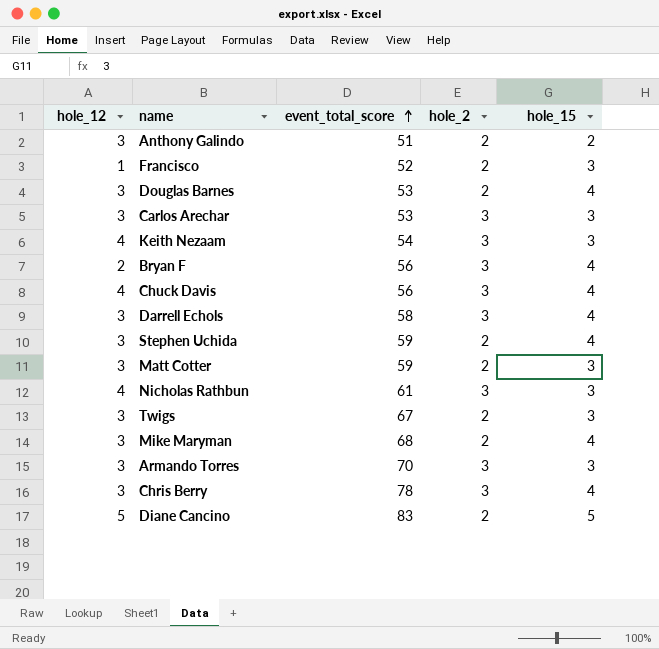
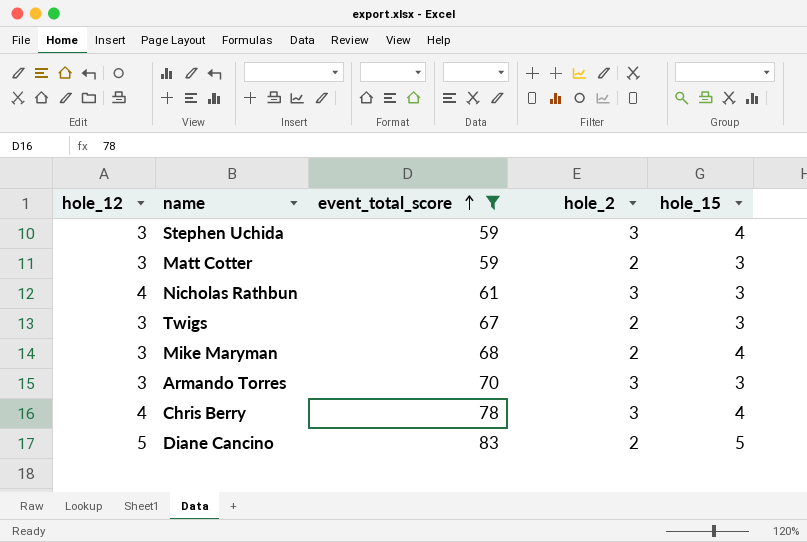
filter: none -> event_total_score >= 59
Stephen Uchida | hole_2: 2 -> 3
Chris Berry | hole_12: 3 -> 4

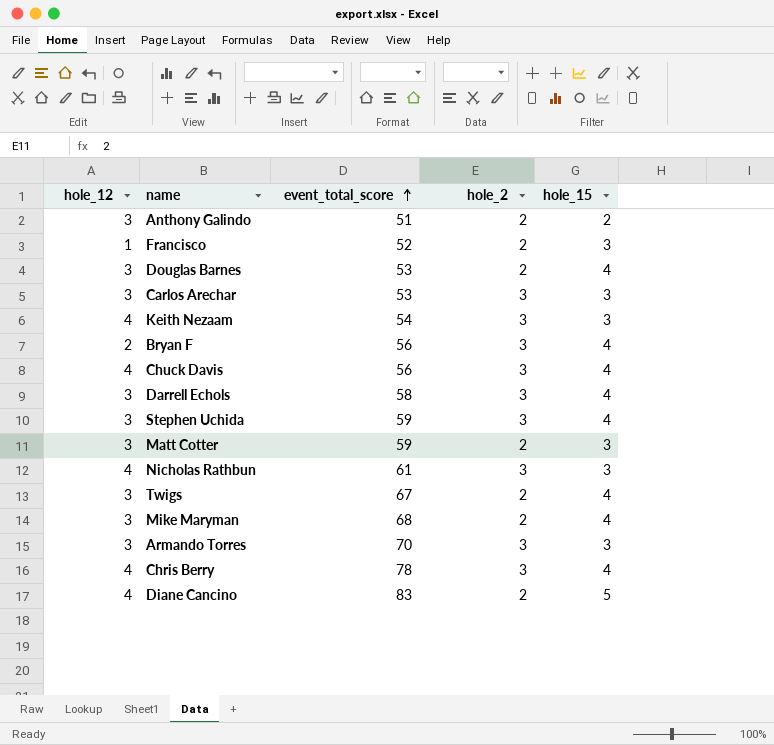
filter: event_total_score >= 59 -> none
Twigs | hole_15: 3 -> 4
Diane Cancino | hole_12: 5 -> 4

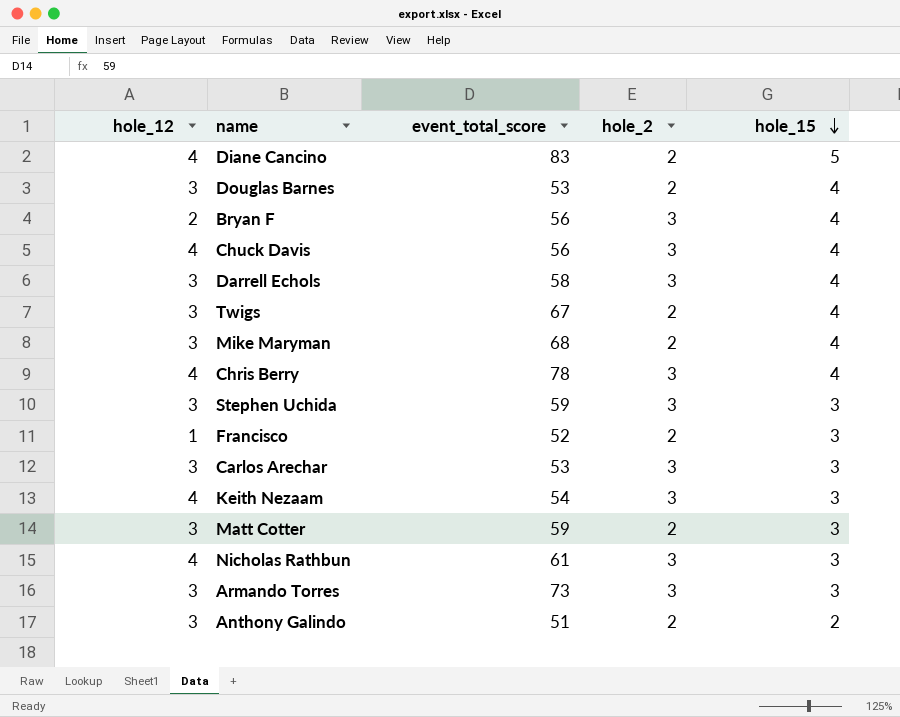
row order: event_total_score ascending -> hole_15 descending
Stephen Uchida | hole_15: 4 -> 3
Armando Torres | event_total_score: 70 -> 73

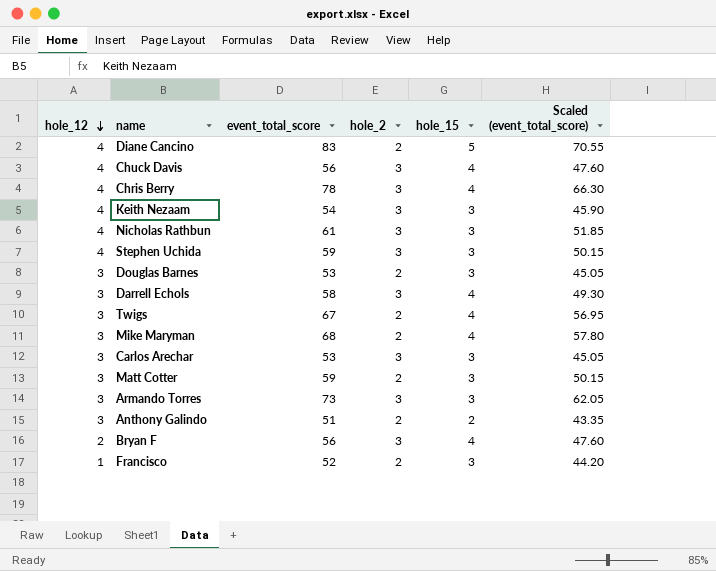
row order: hole_15 descending -> hole_12 descending
column Scaled (event_total_score) | formula: none -> [event_total_score] * 0.85
Stephen Uchida | hole_12: 3 -> 4
Douglas Barnes | hole_15: 4 -> 3

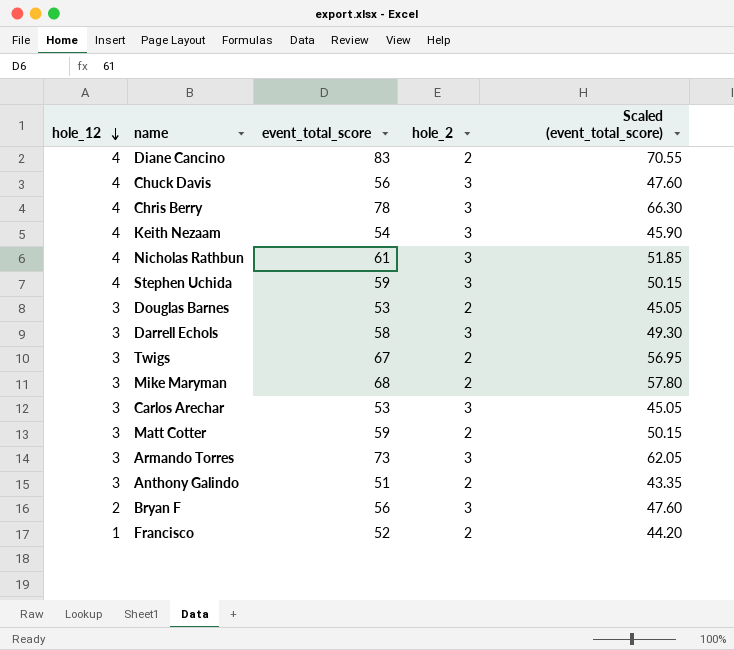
column hole_15 | position: 5 -> none

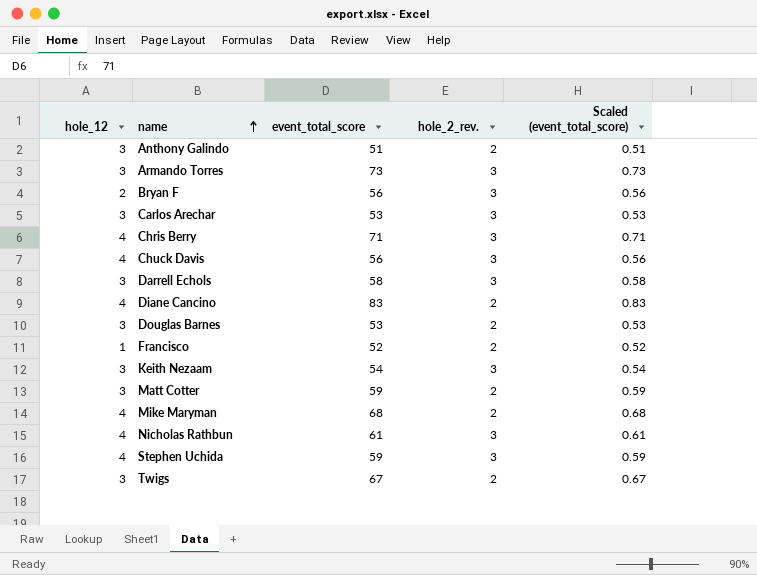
row order: hole_12 descending -> name ascending
column name: hole_2 -> hole_2_rev.
column Scaled (event_total_score) | formula: [event_total_score] * 0.85 -> [event_total_score] * 0.01
Chris Berry | event_total_score: 78 -> 71
Keith Nezaam | hole_12: 4 -> 3
Mike Maryman | hole_12: 3 -> 4

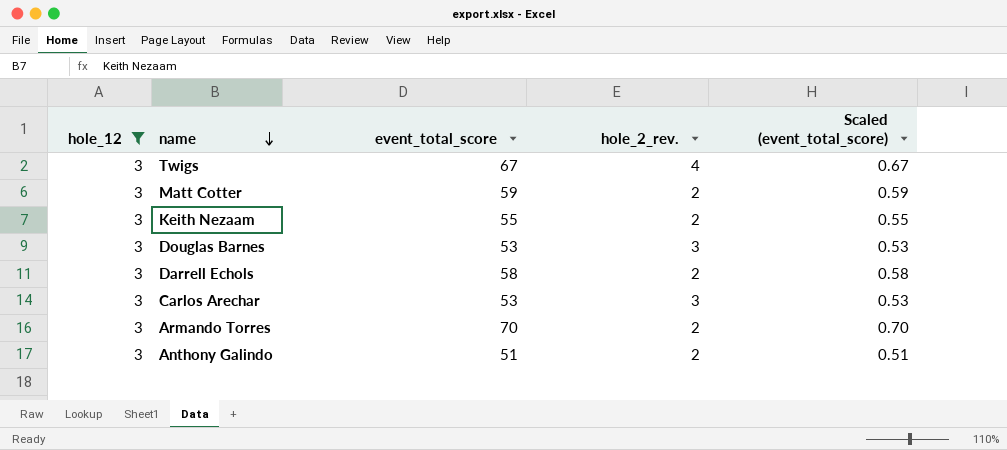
filter: none -> hole_12 = 3
row order: name ascending -> name descending
Twigs | hole_2_rev.: 2 -> 4
Keith Nezaam | event_total_score: 54 -> 55
Keith Nezaam | hole_2_rev.: 3 -> 2
Keith Nezaam | Scaled (event_total_score): 0.54 -> 0.55
Douglas Barnes | hole_2_rev.: 2 -> 3
Darrell Echols | hole_2_rev.: 3 -> 2
Armando Torres | event_total_score: 73 -> 70
Armando Torres | hole_2_rev.: 3 -> 2
Armando Torres | Scaled (event_total_score): 0.73 -> 0.70

